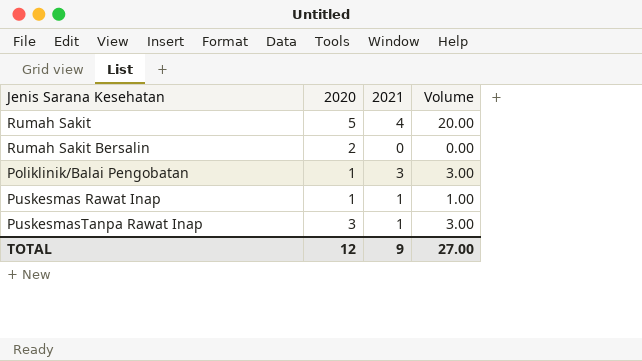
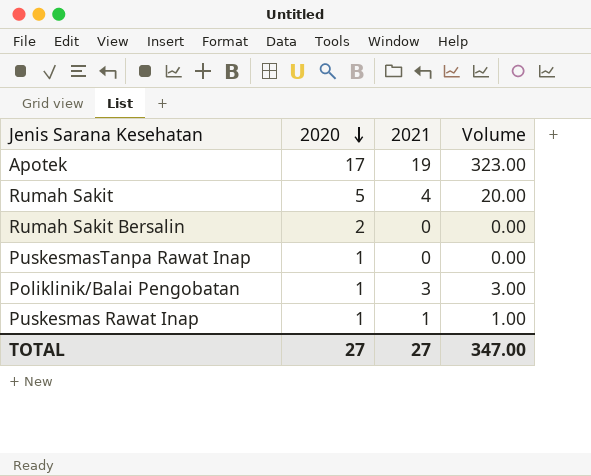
row order: none -> 2020 descending
row Apotek: none -> 17 | 19 | 323.00
PuskesmasTanpa Rawat Inap | 2020: 3 -> 1
PuskesmasTanpa Rawat Inap | 2021: 1 -> 0
PuskesmasTanpa Rawat Inap | Volume: 3.00 -> 0.00
TOTAL | 2020: 12 -> 27
TOTAL | 2021: 9 -> 27
TOTAL | Volume: 27.00 -> 347.00

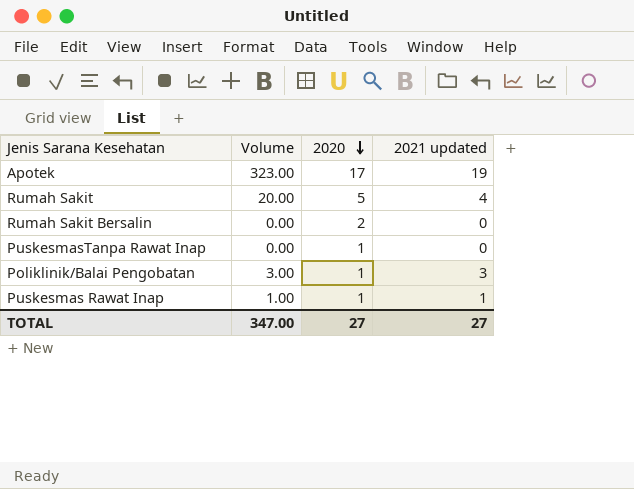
column Volume | position: 4 -> 2
column name: 2021 -> 2021 updated

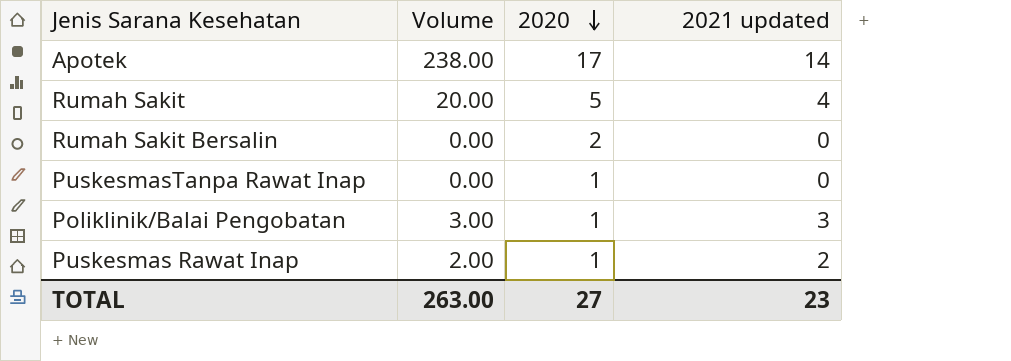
Apotek | Volume: 323.00 -> 238.00
Apotek | 2021 updated: 19 -> 14
Puskesmas Rawat Inap | Volume: 1.00 -> 2.00
Puskesmas Rawat Inap | 2021 updated: 1 -> 2
TOTAL | Volume: 347.00 -> 263.00
TOTAL | 2021 updated: 27 -> 23

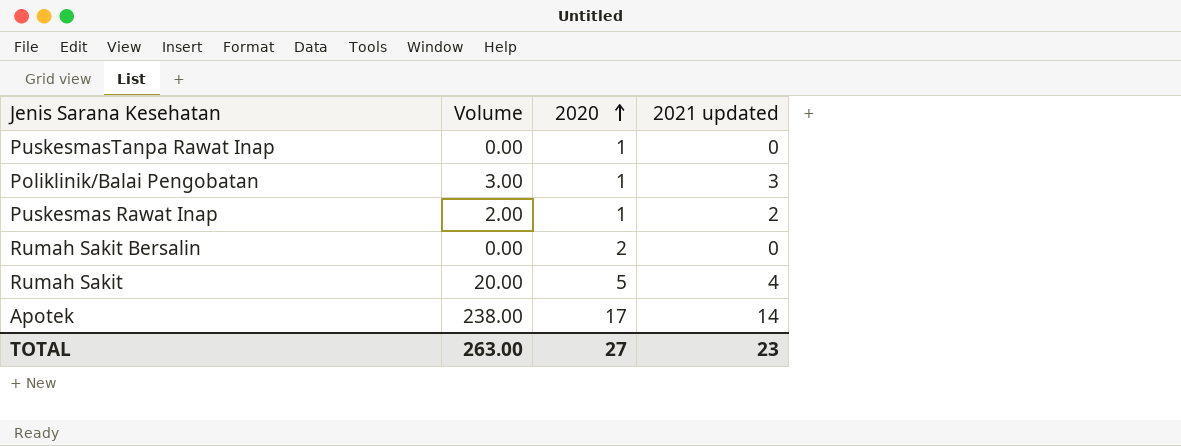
row order: 2020 descending -> 2020 ascending

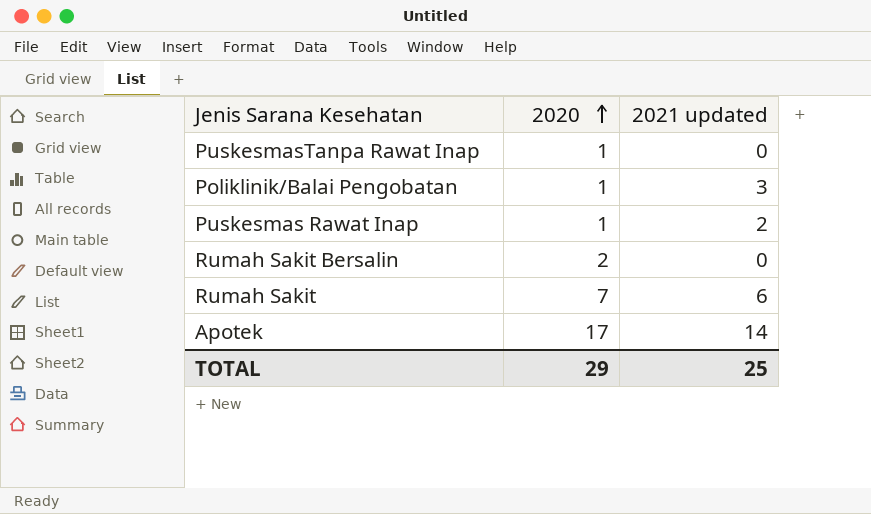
column Volume | formula: [2020] * [2021 updated] -> none
Rumah Sakit | 2020: 5 -> 7
Rumah Sakit | 2021 updated: 4 -> 6
TOTAL | 2020: 27 -> 29
TOTAL | 2021 updated: 23 -> 25

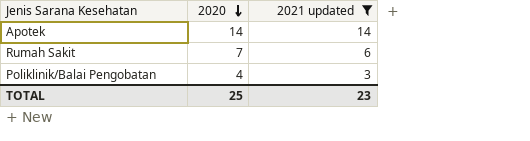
filter: none -> 2021 updated >= 3
row order: 2020 ascending -> 2020 descending
Apotek | 2020: 17 -> 14
Poliklinik/Balai Pengobatan | 2020: 1 -> 4
TOTAL | 2020: 29 -> 25
TOTAL | 2021 updated: 25 -> 23

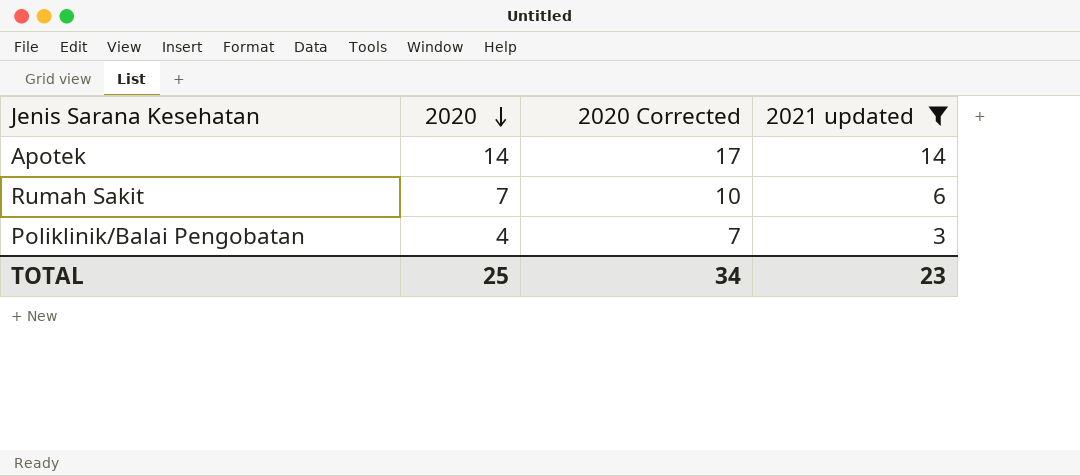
column 2020 Corrected | formula: none -> [2020] + 3

